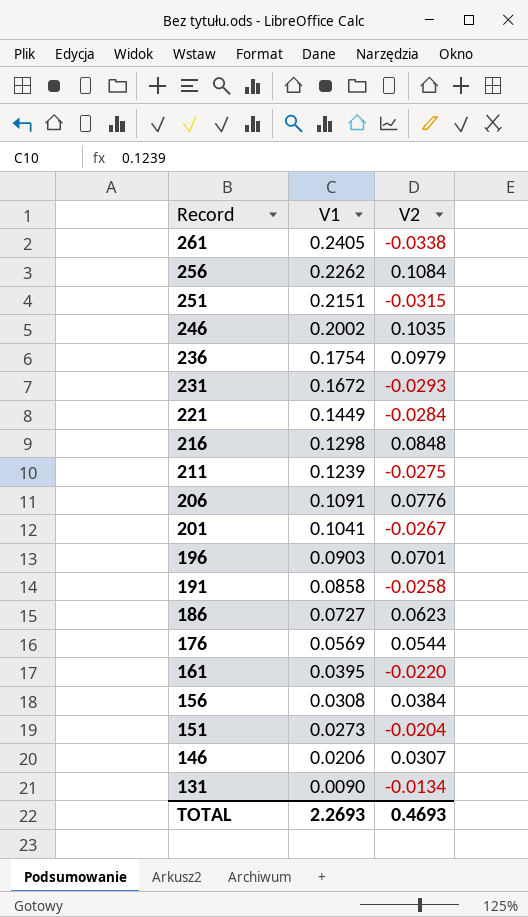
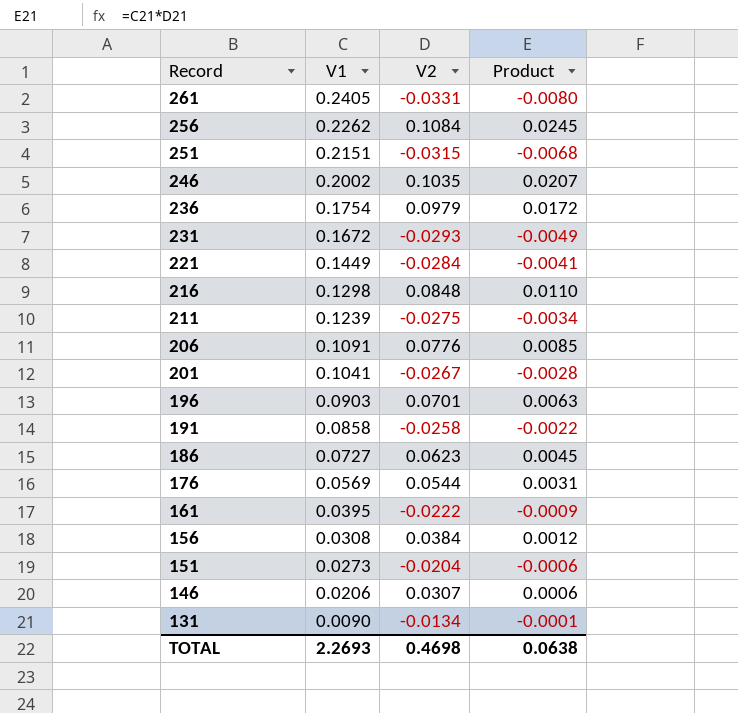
column Product | formula: none -> [V1] * [V2]
261 | V2: -0.0338 -> -0.0331
161 | V2: -0.0220 -> -0.0222
TOTAL | V2: 0.4693 -> 0.4698

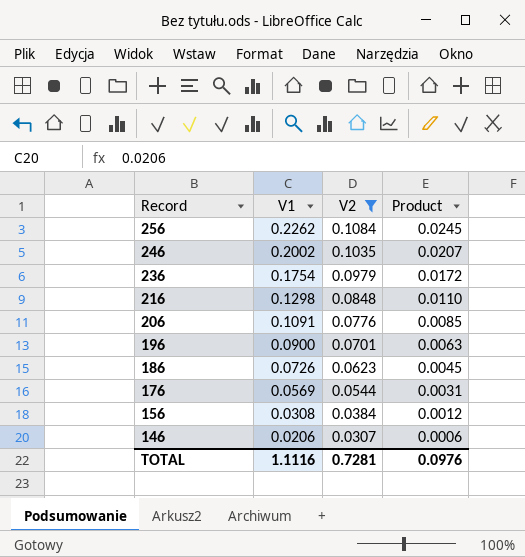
filter: none -> V2 >= 0.0307
196 | V1: 0.0903 -> 0.0900
186 | V1: 0.0727 -> 0.0726
TOTAL | V1: 2.2693 -> 1.1116
TOTAL | V2: 0.4698 -> 0.7281
TOTAL | Product: 0.0638 -> 0.0976

